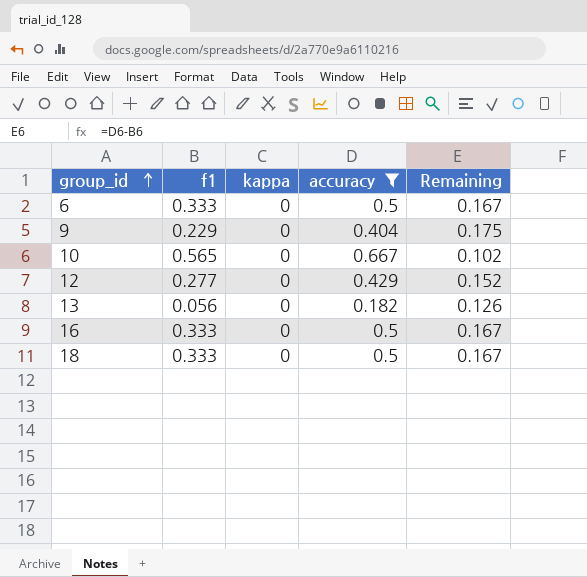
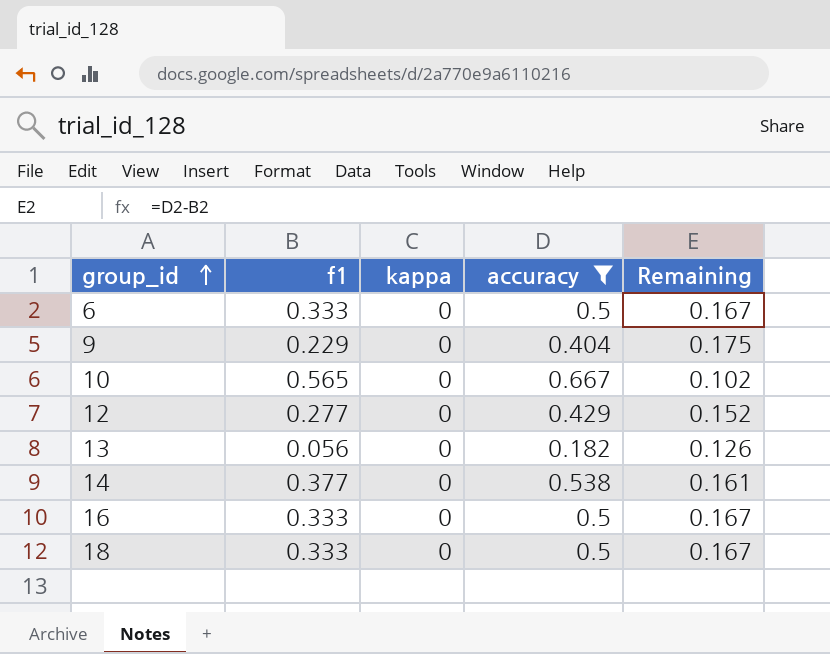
row 14: none -> 0.377 | 0 | 0.538 | 0.161

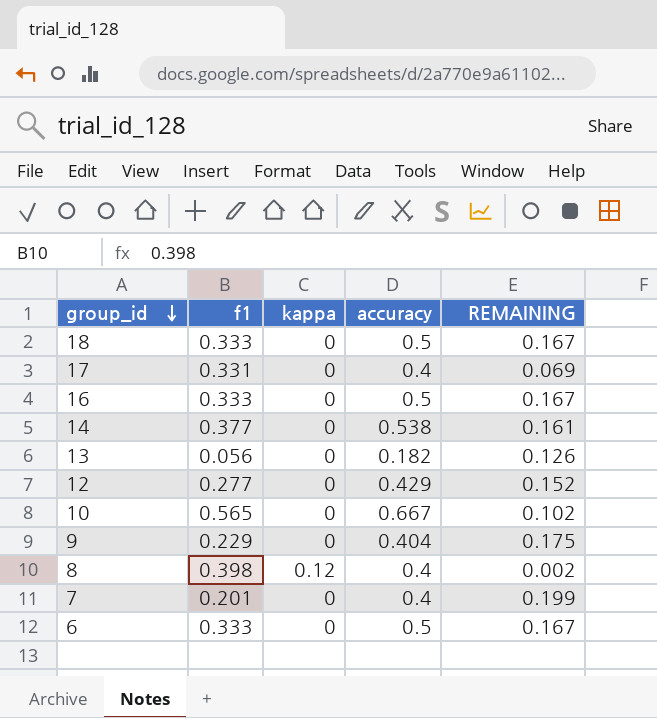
filter: accuracy != 0.4 -> none
row order: group_id ascending -> group_id descending
column name: Remaining -> REMAINING

